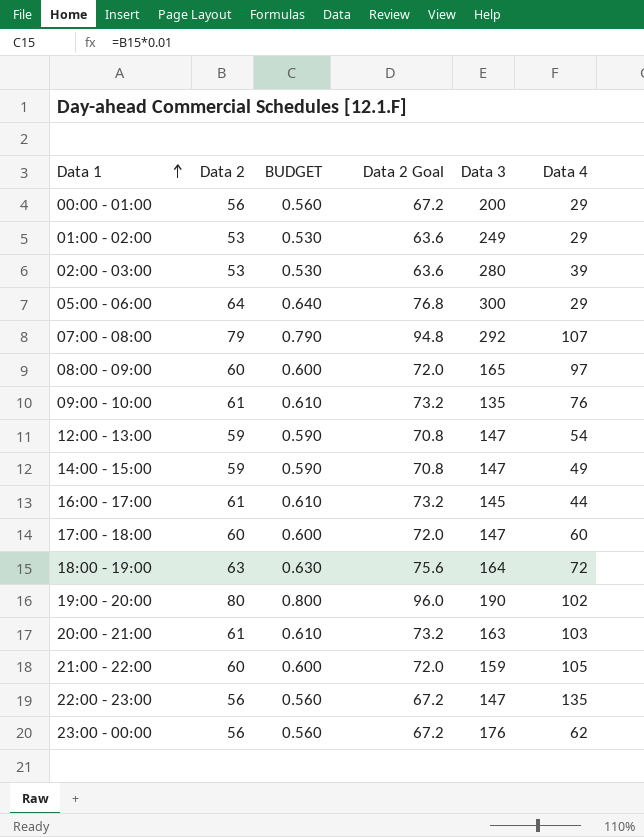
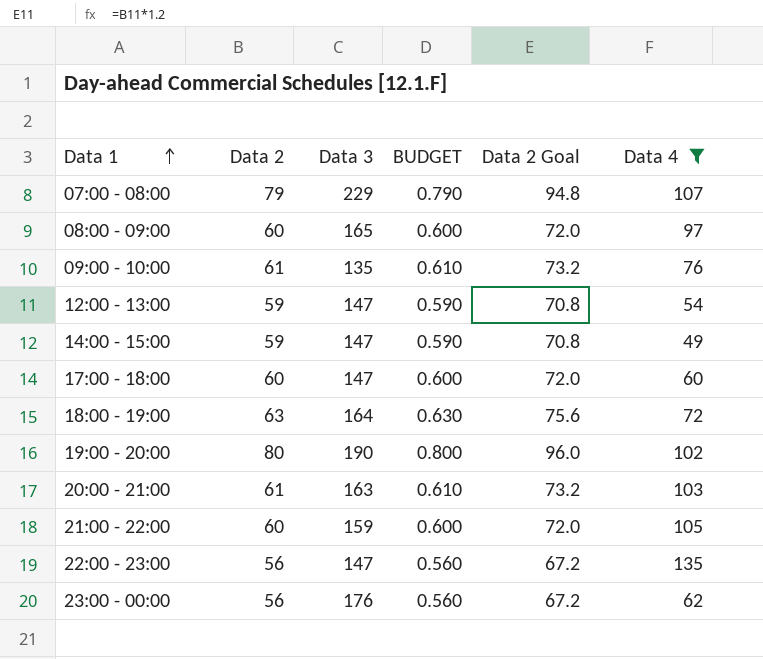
filter: none -> Data 4 >= 49
column Data 3 | position: 5 -> 3
07:00 - 08:00 | Data 3: 292 -> 229

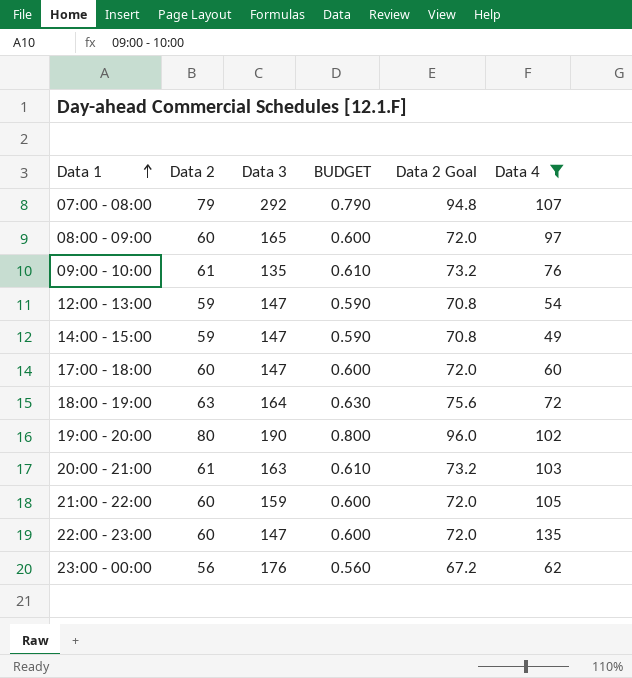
07:00 - 08:00 | Data 3: 229 -> 292
22:00 - 23:00 | Data 2: 56 -> 60
22:00 - 23:00 | BUDGET: 0.560 -> 0.600
22:00 - 23:00 | Data 2 Goal: 67.2 -> 72.0

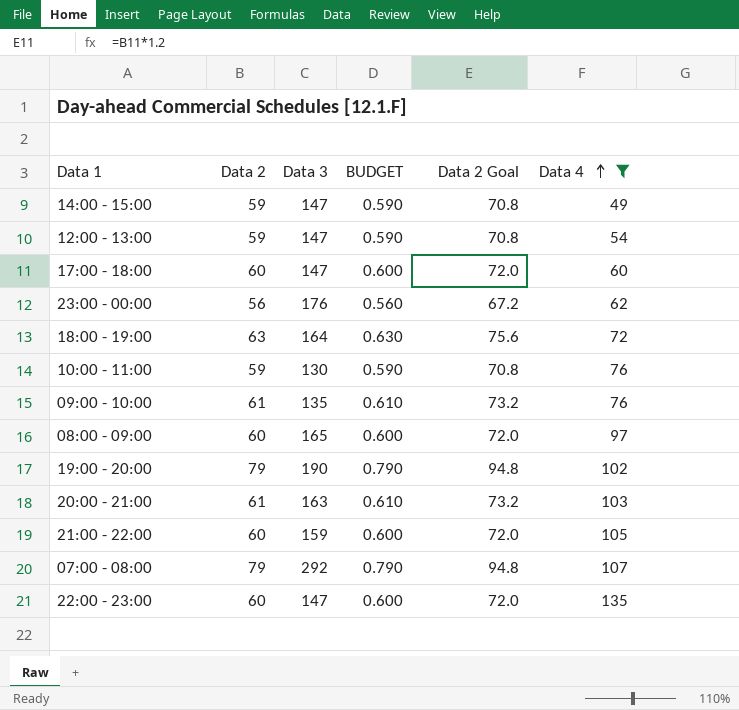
row order: Data 1 ascending -> Data 4 ascending
row 10:00 - 11:00: none -> 59 | 130 | 0.590 | 70.8 | 76
19:00 - 20:00 | Data 2: 80 -> 79
19:00 - 20:00 | BUDGET: 0.800 -> 0.790
19:00 - 20:00 | Data 2 Goal: 96.0 -> 94.8

